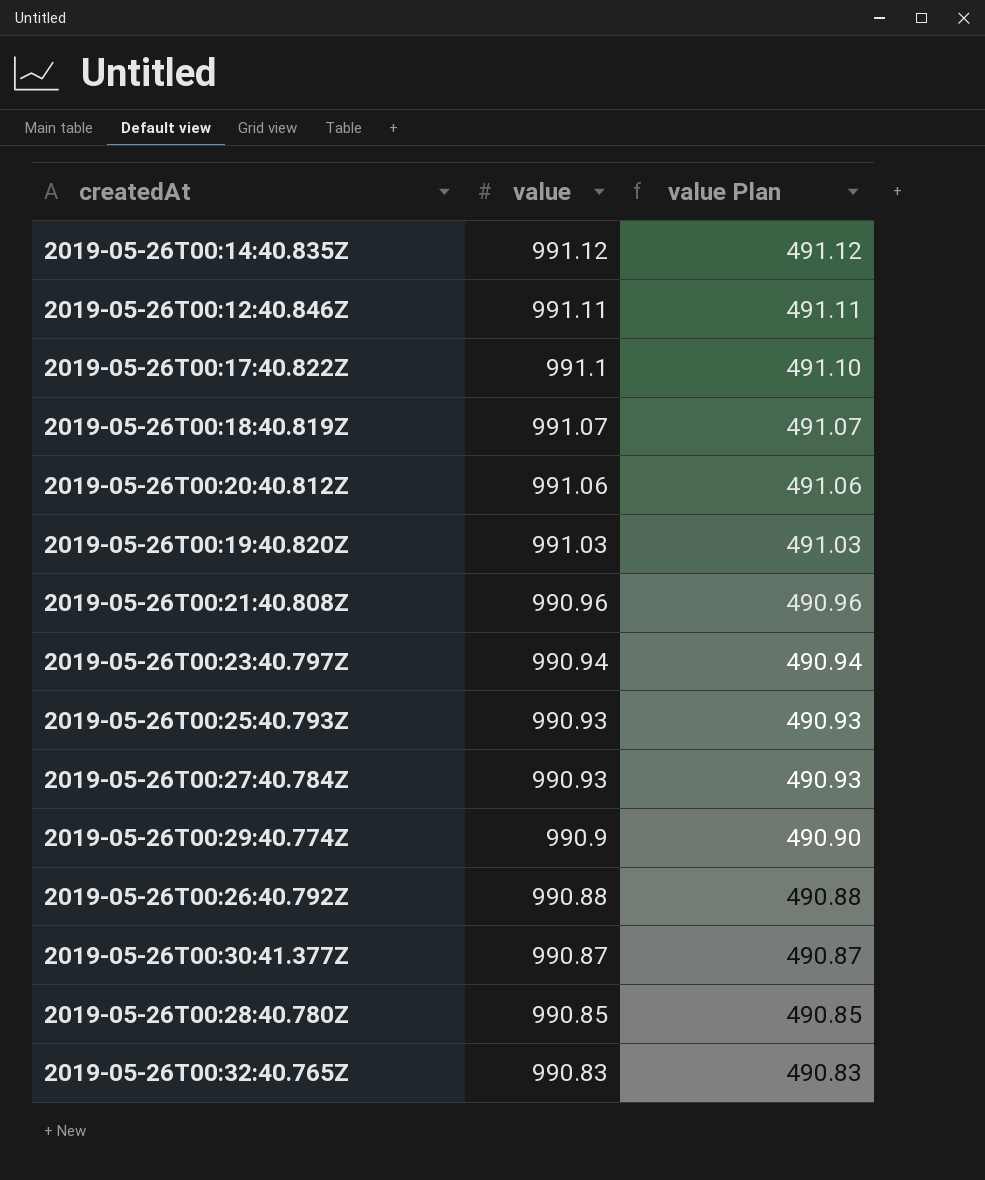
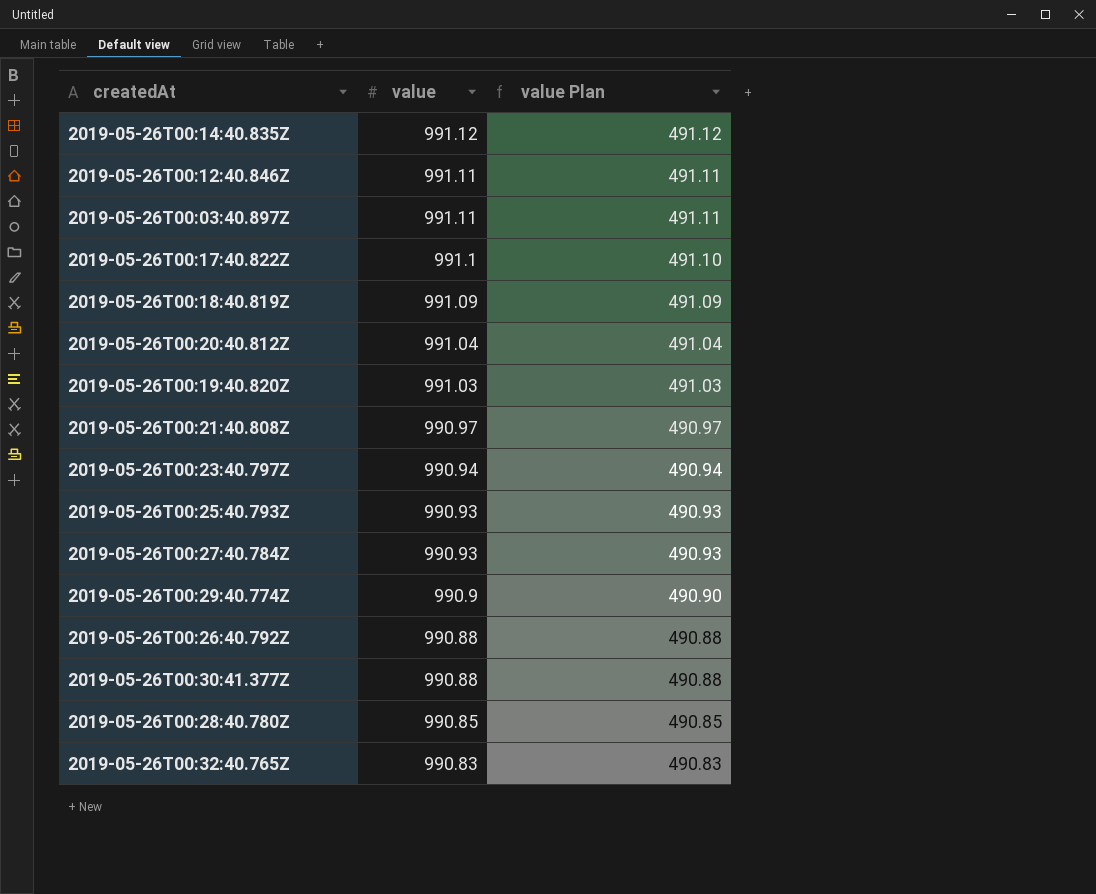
row 2019-05-26T00:03:40.897Z: none -> 991.11 | 491.11
2019-05-26T00:18:40.819Z | value: 991.07 -> 991.09
2019-05-26T00:18:40.819Z | value Plan: 491.07 -> 491.09
2019-05-26T00:20:40.812Z | value: 991.06 -> 991.04
2019-05-26T00:20:40.812Z | value Plan: 491.06 -> 491.04
2019-05-26T00:21:40.808Z | value: 990.96 -> 990.97
2019-05-26T00:21:40.808Z | value Plan: 490.96 -> 490.97
2019-05-26T00:30:41.377Z | value: 990.87 -> 990.88
2019-05-26T00:30:41.377Z | value Plan: 490.87 -> 490.88

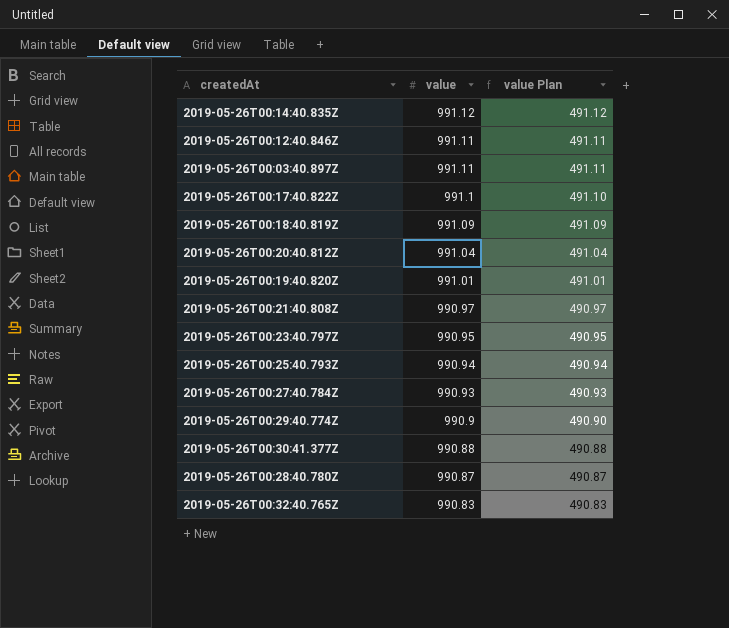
row 2019-05-26T00:26:40.792Z: 990.88 | 490.88 -> none
2019-05-26T00:19:40.820Z | value: 991.03 -> 991.01
2019-05-26T00:19:40.820Z | value Plan: 491.03 -> 491.01
2019-05-26T00:23:40.797Z | value: 990.94 -> 990.95
2019-05-26T00:23:40.797Z | value Plan: 490.94 -> 490.95
2019-05-26T00:25:40.793Z | value: 990.93 -> 990.94
2019-05-26T00:25:40.793Z | value Plan: 490.93 -> 490.94
2019-05-26T00:28:40.780Z | value: 990.85 -> 990.87
2019-05-26T00:28:40.780Z | value Plan: 490.85 -> 490.87

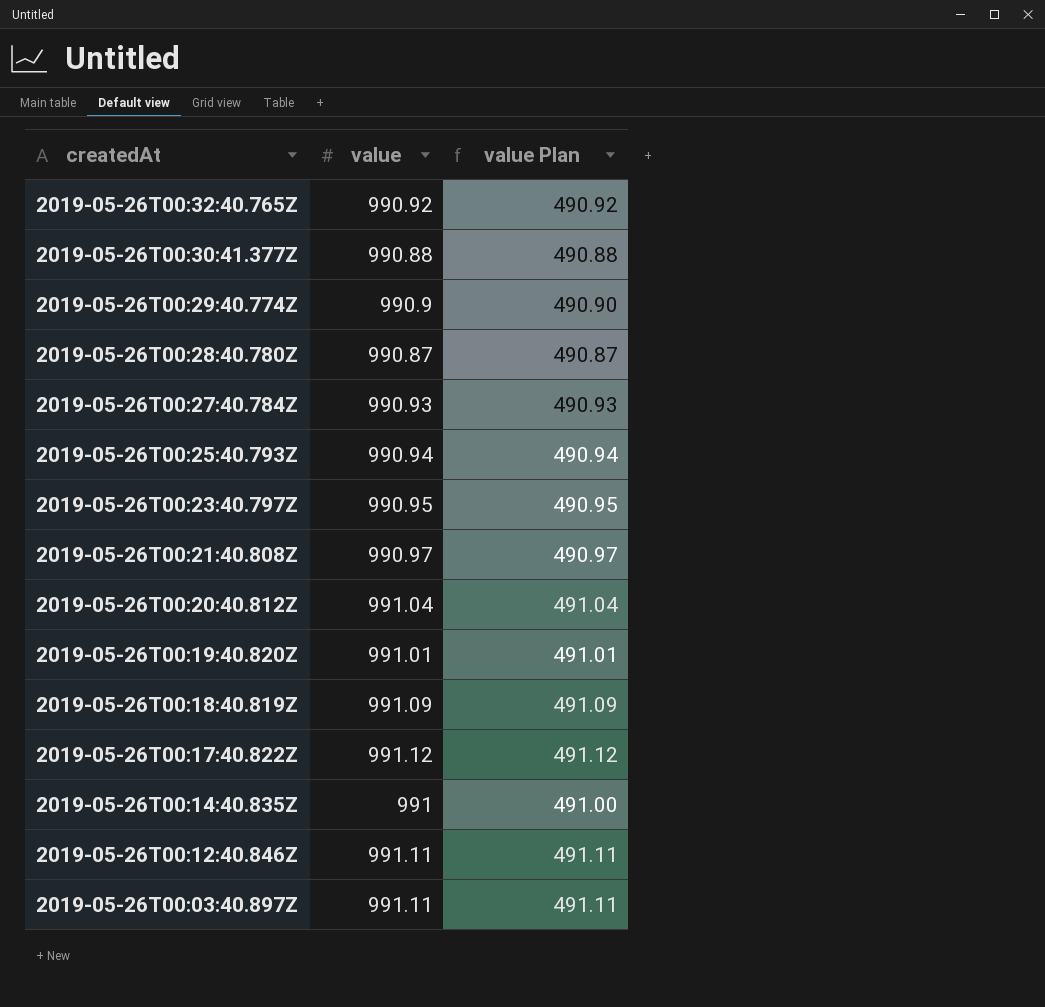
row order: value descending -> createdAt descending
2019-05-26T00:32:40.765Z | value: 990.83 -> 990.92
2019-05-26T00:32:40.765Z | value Plan: 490.83 -> 490.92
2019-05-26T00:17:40.822Z | value: 991.1 -> 991.12
2019-05-26T00:17:40.822Z | value Plan: 491.10 -> 491.12
2019-05-26T00:14:40.835Z | value: 991.12 -> 991
2019-05-26T00:14:40.835Z | value Plan: 491.12 -> 491.00

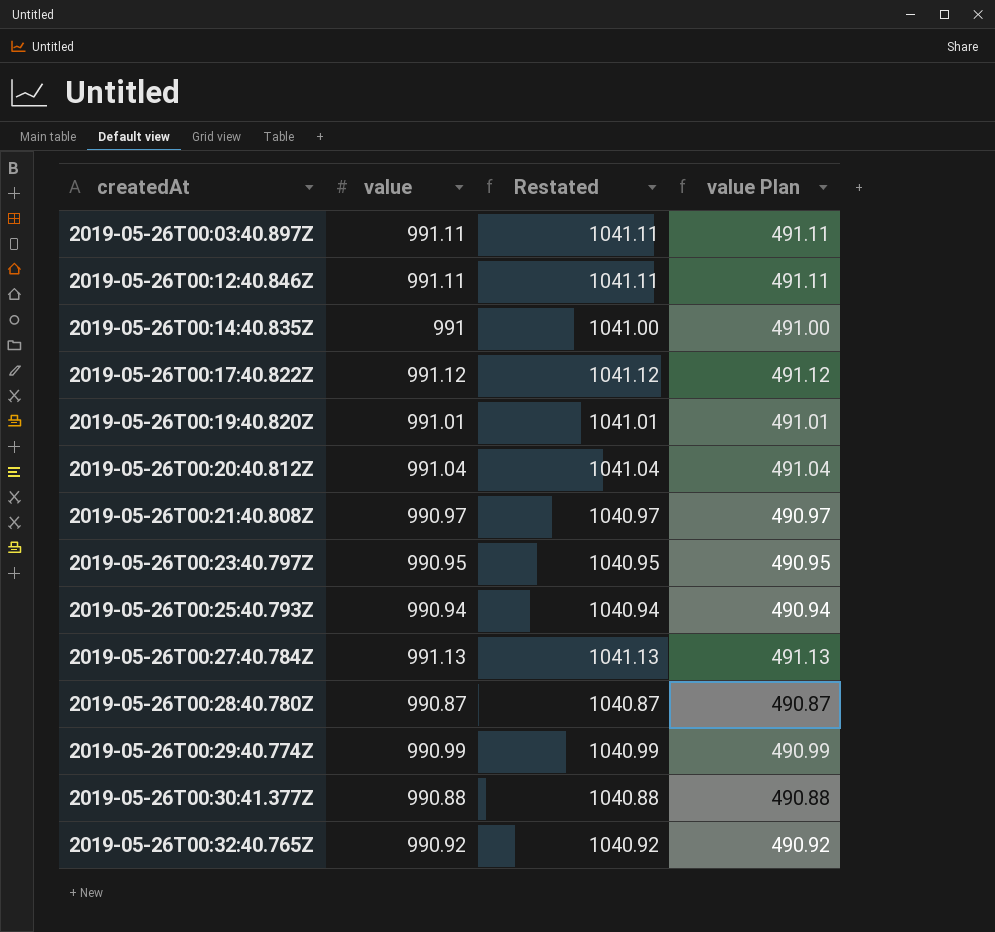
row order: createdAt descending -> createdAt ascending
column Restated | formula: none -> [value] + 50
row 2019-05-26T00:18:40.819Z: 991.09 | 491.09 -> none
2019-05-26T00:27:40.784Z | value: 990.93 -> 991.13
2019-05-26T00:27:40.784Z | value Plan: 490.93 -> 491.13
2019-05-26T00:29:40.774Z | value: 990.9 -> 990.99
2019-05-26T00:29:40.774Z | value Plan: 490.90 -> 490.99

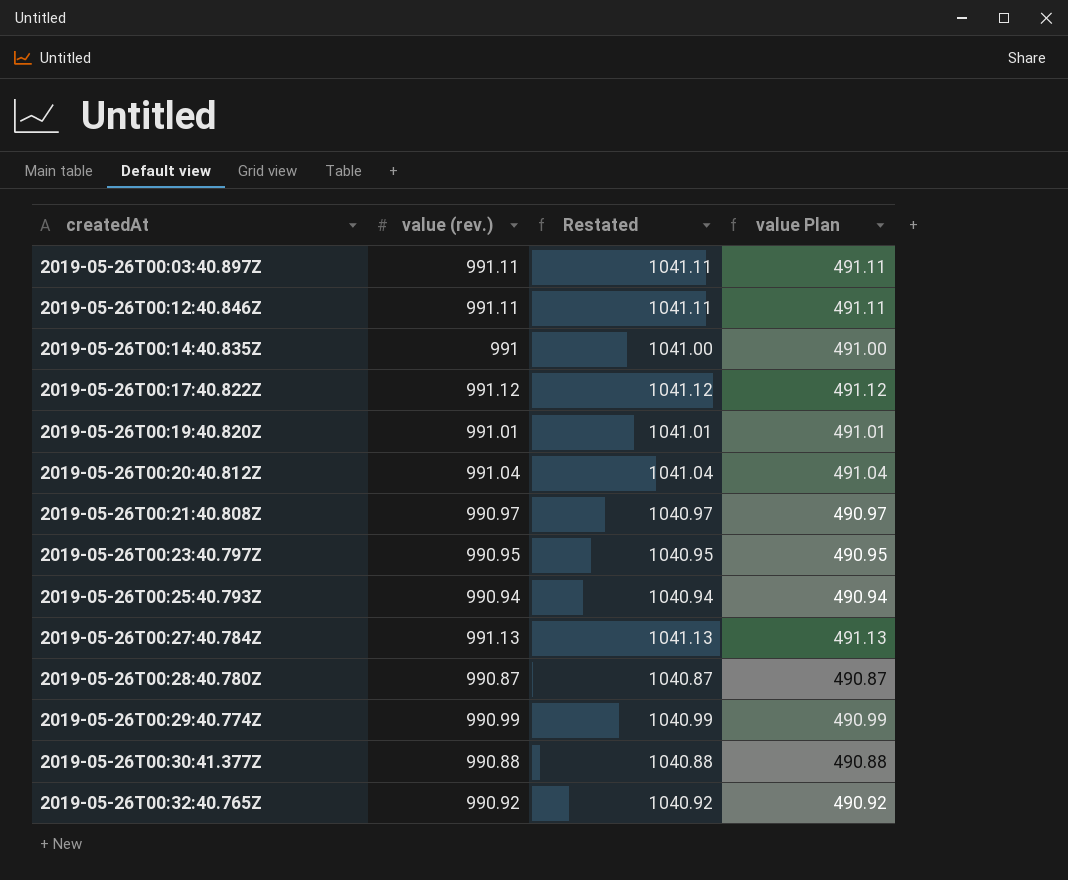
column name: value -> value (rev.)

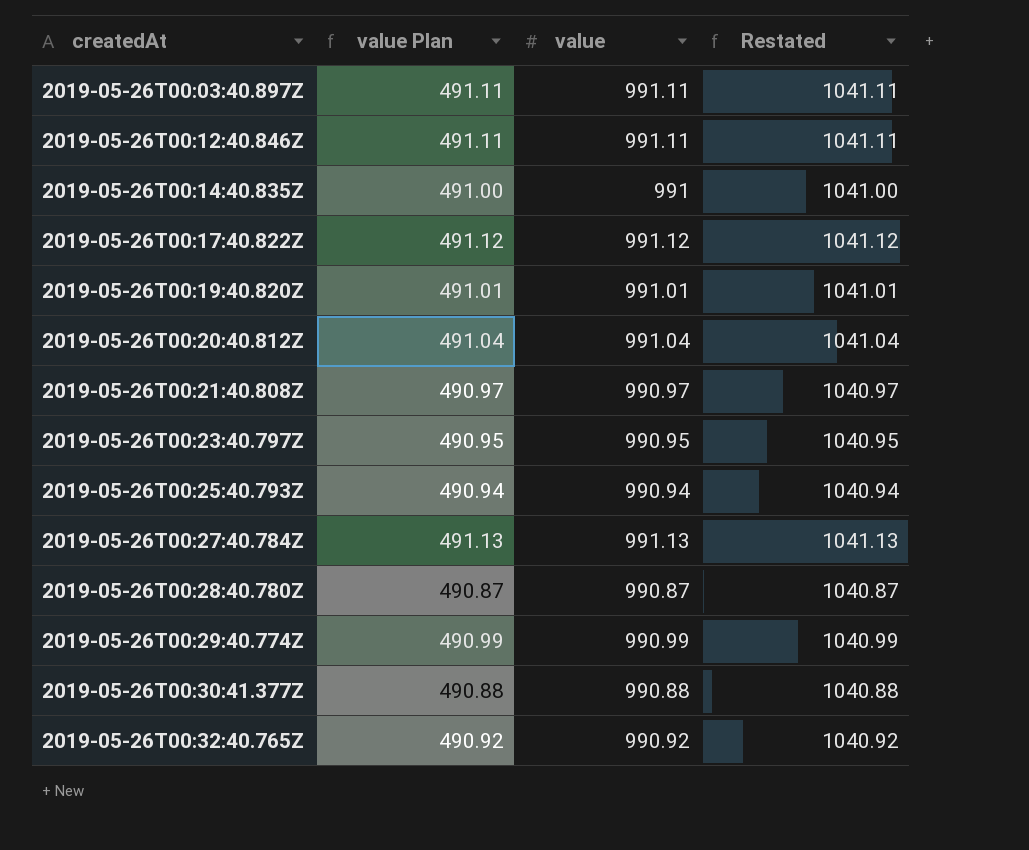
column value Plan | position: 4 -> 2
column name: value (rev.) -> value

